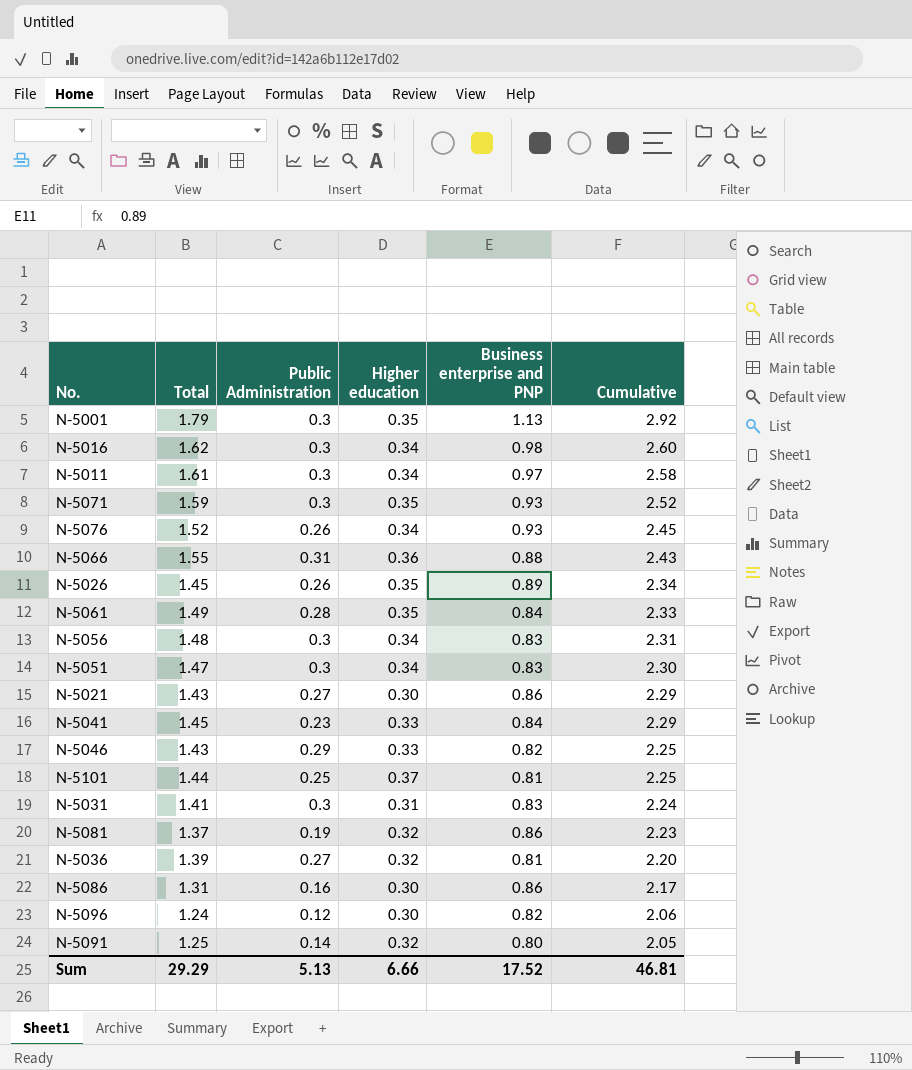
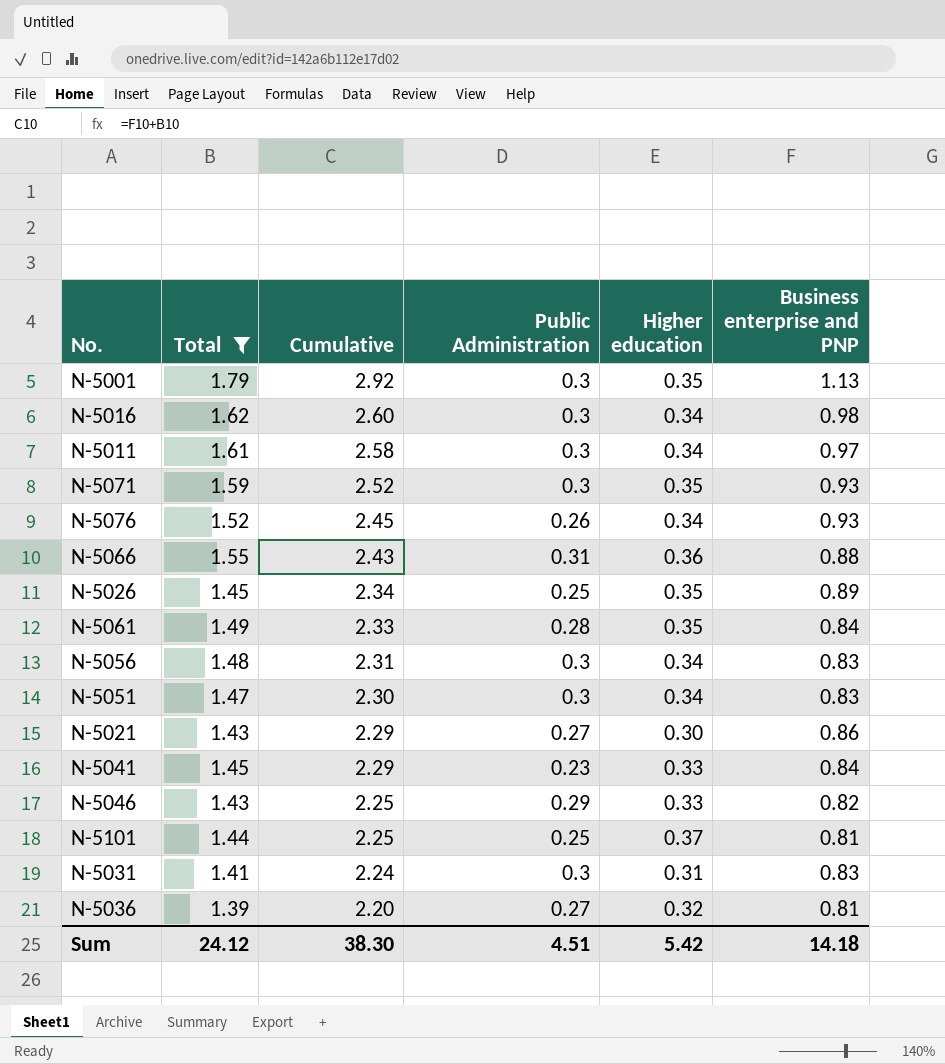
filter: none -> Total >= 1.39
column Cumulative | position: 6 -> 3
N-5026 | Public Administration: 0.26 -> 0.25
Sum | Total: 29.29 -> 24.12
Sum | Cumulative: 46.81 -> 38.30
Sum | Public Administration: 5.13 -> 4.51
Sum | Higher education: 6.66 -> 5.42
Sum | Business enterprise and PNP: 17.52 -> 14.18

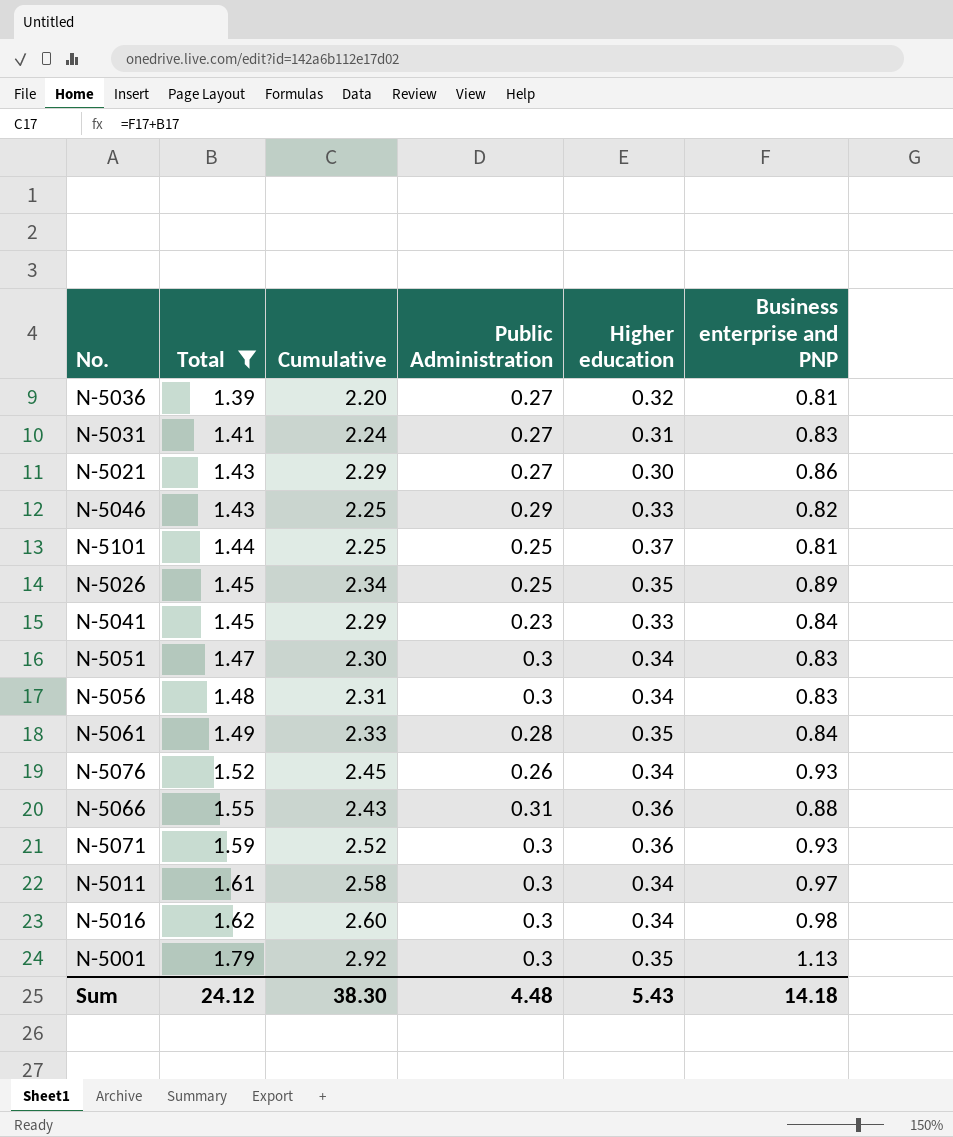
row order: Cumulative descending -> Total ascending
N-5031 | Public Administration: 0.3 -> 0.27
N-5071 | Higher education: 0.35 -> 0.36
Sum | Public Administration: 4.51 -> 4.48
Sum | Higher education: 5.42 -> 5.43

